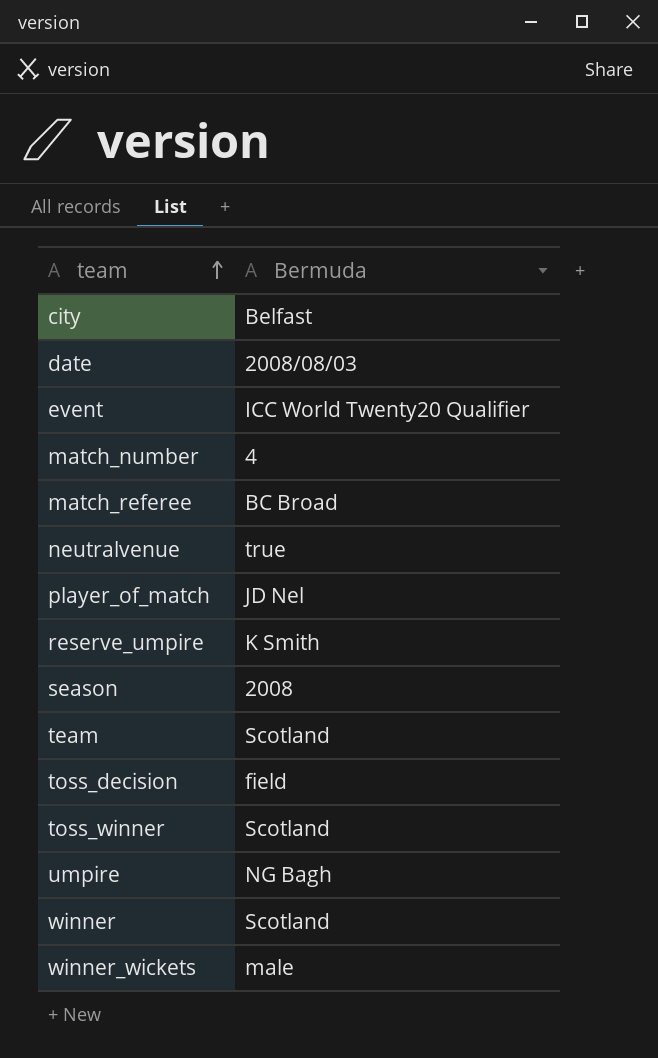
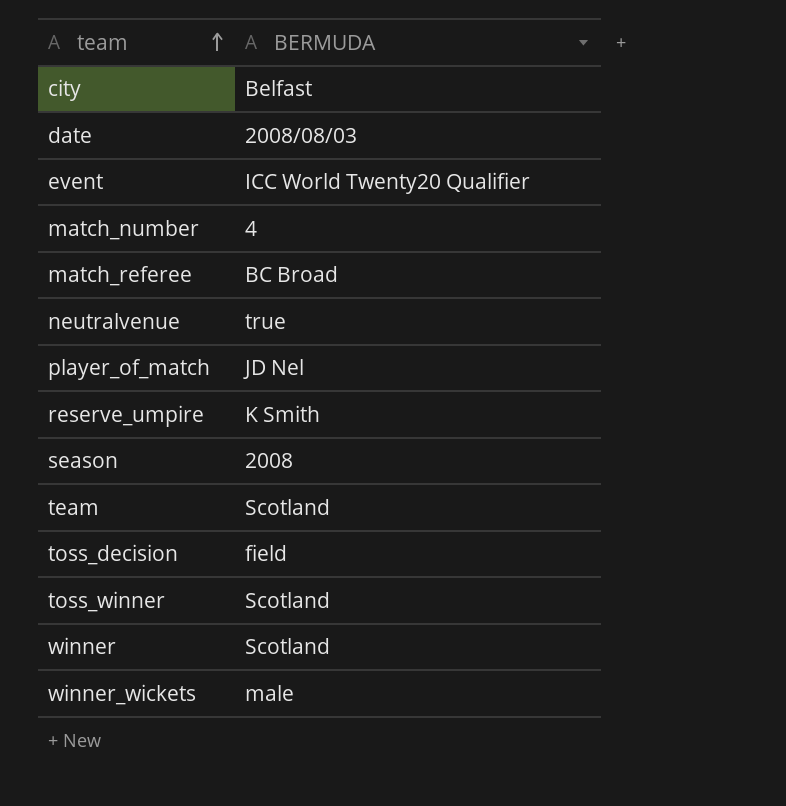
column name: Bermuda -> BERMUDA
row umpire: NG Bagh -> none

